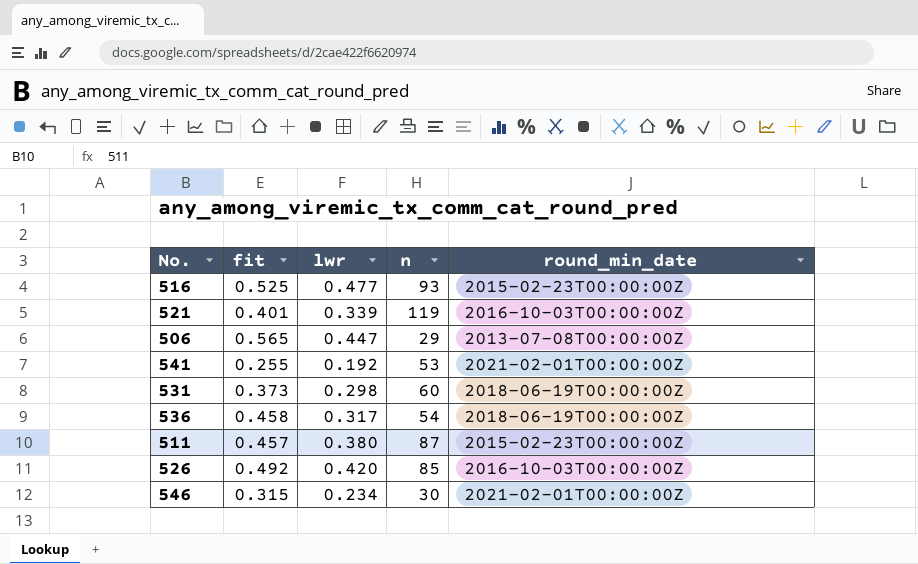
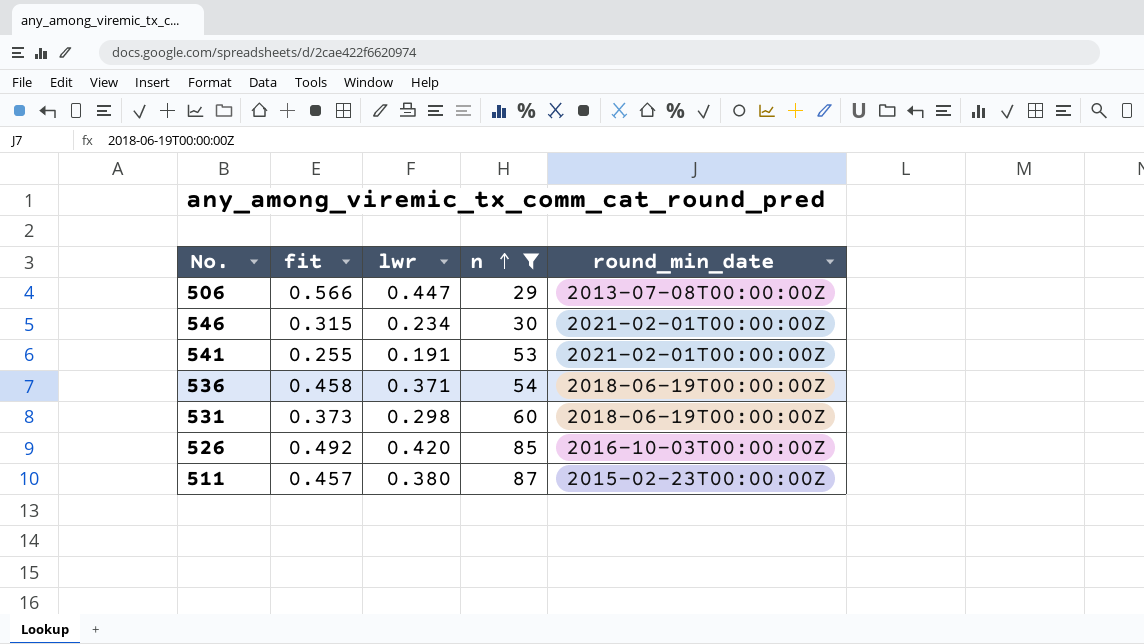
filter: none -> n <= 87
row order: none -> n ascending
506 | fit: 0.565 -> 0.566
541 | lwr: 0.192 -> 0.191
536 | lwr: 0.317 -> 0.371

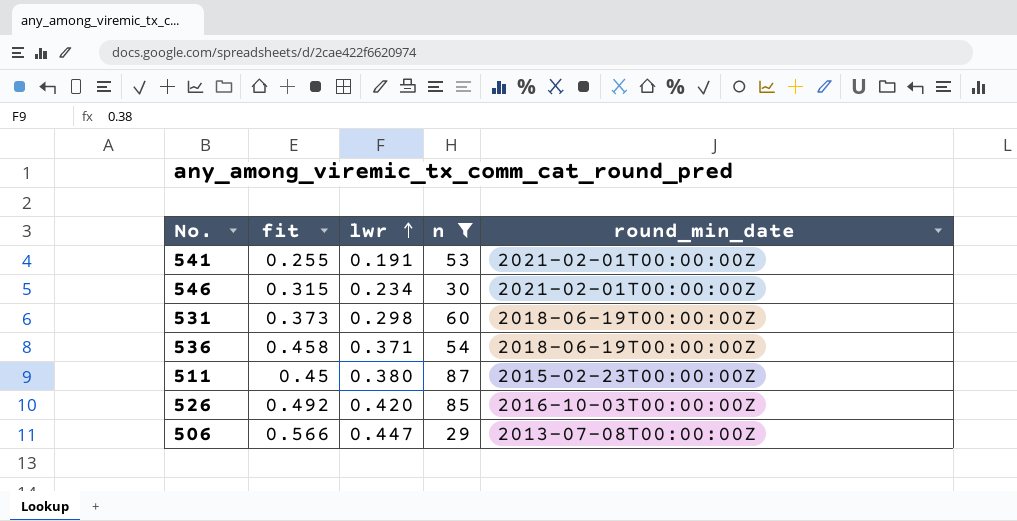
row order: n ascending -> lwr ascending
511 | fit: 0.457 -> 0.45

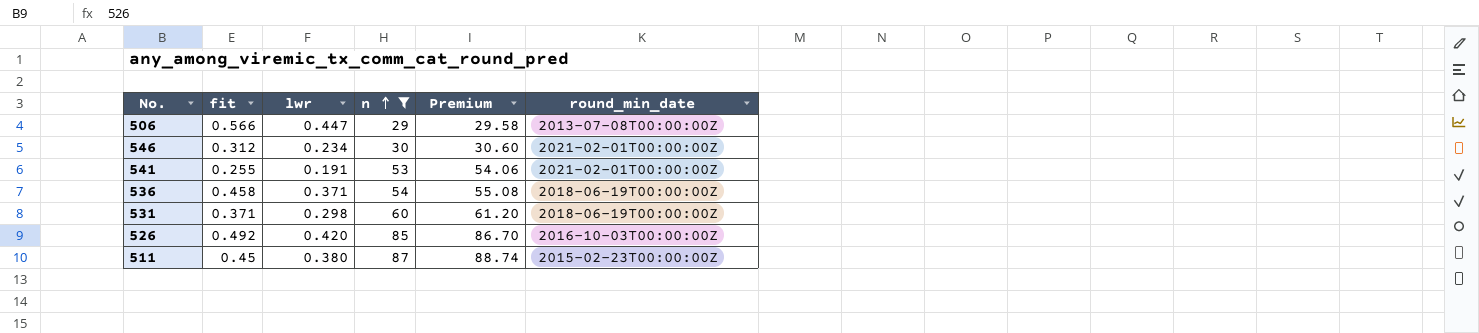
row order: lwr ascending -> n ascending
column Premium | formula: none -> [n] * 1.02
546 | fit: 0.315 -> 0.312
531 | fit: 0.373 -> 0.371

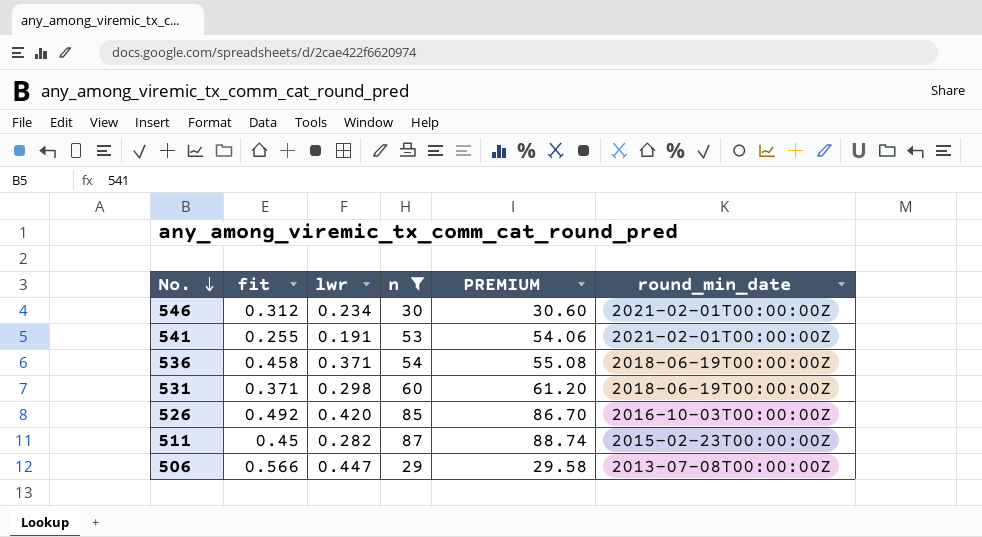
row order: n ascending -> No. descending
column name: Premium -> PREMIUM
511 | lwr: 0.380 -> 0.282

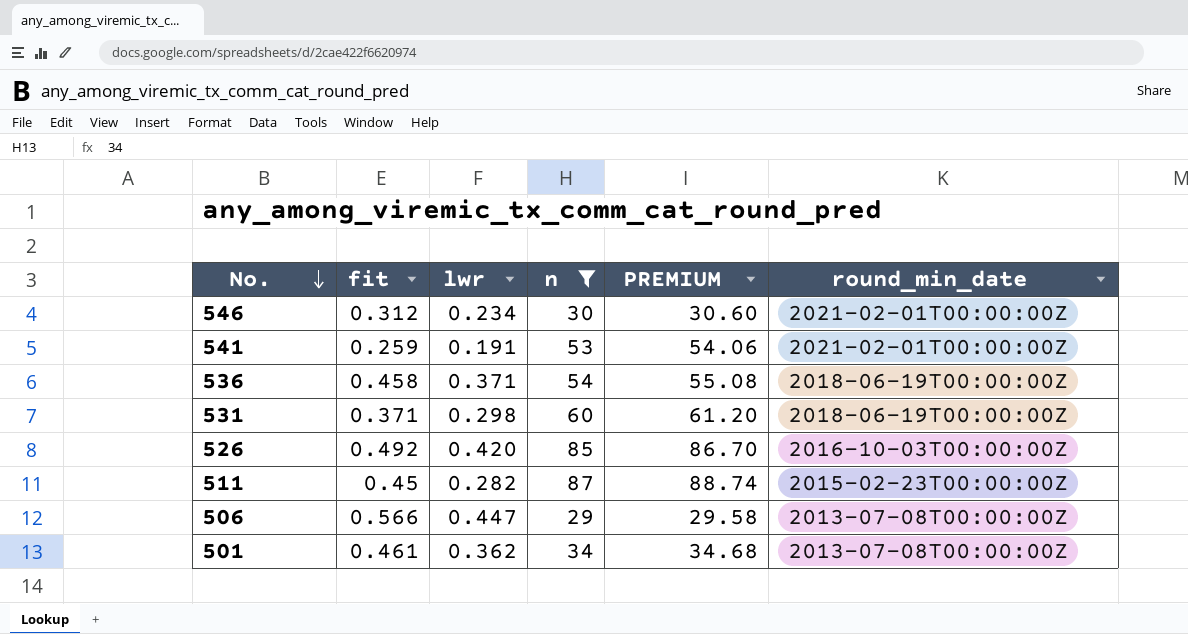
541 | fit: 0.255 -> 0.259
row 501: none -> 0.461 | 0.362 | 34 | 34.68 | 2013-07-08T00:00:00Z

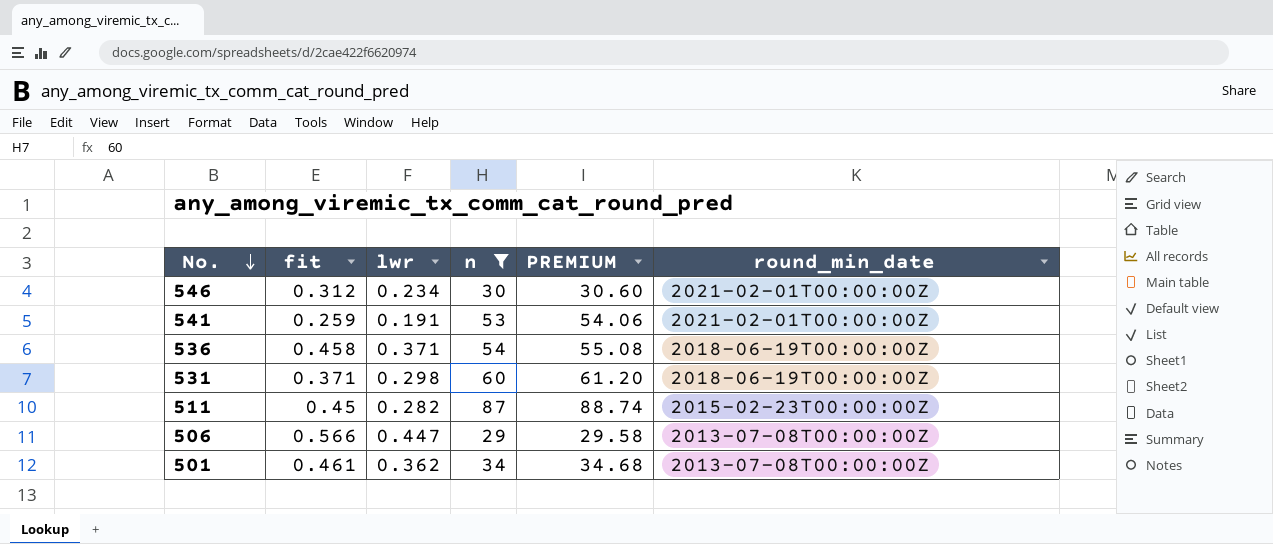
row 526: 0.492 | 0.420 | 85 | 86.70 | 2016-10-03T00:00:00Z -> none

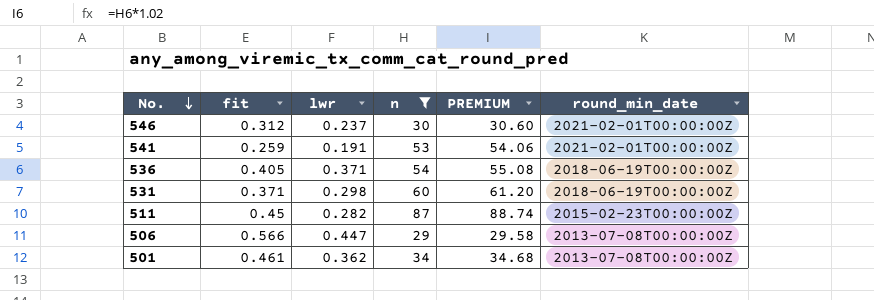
546 | lwr: 0.234 -> 0.237
536 | fit: 0.458 -> 0.405

